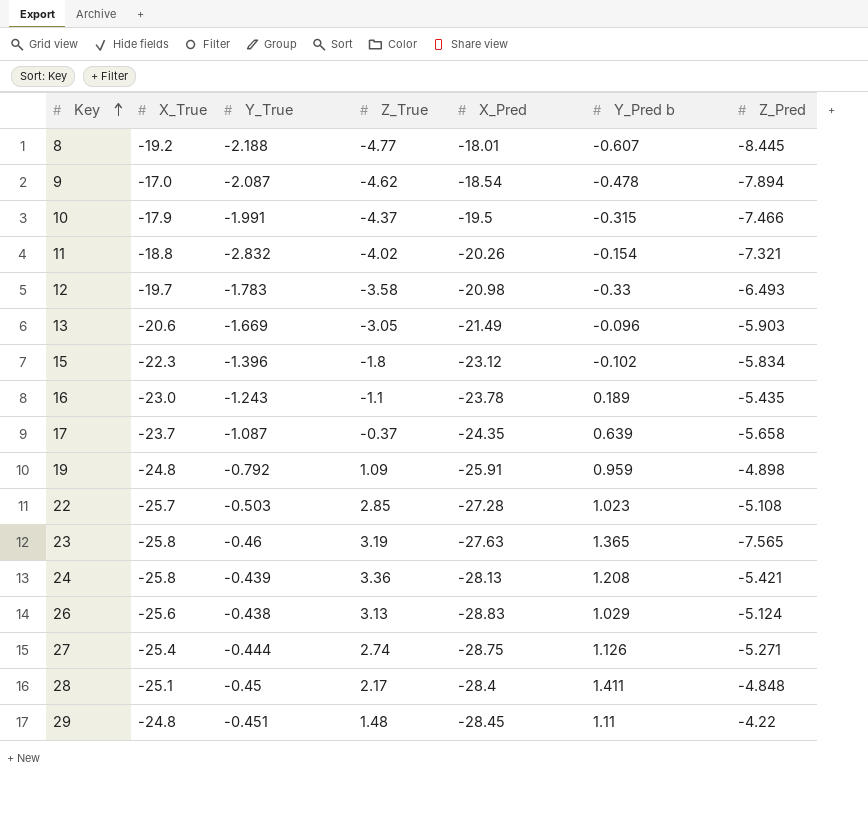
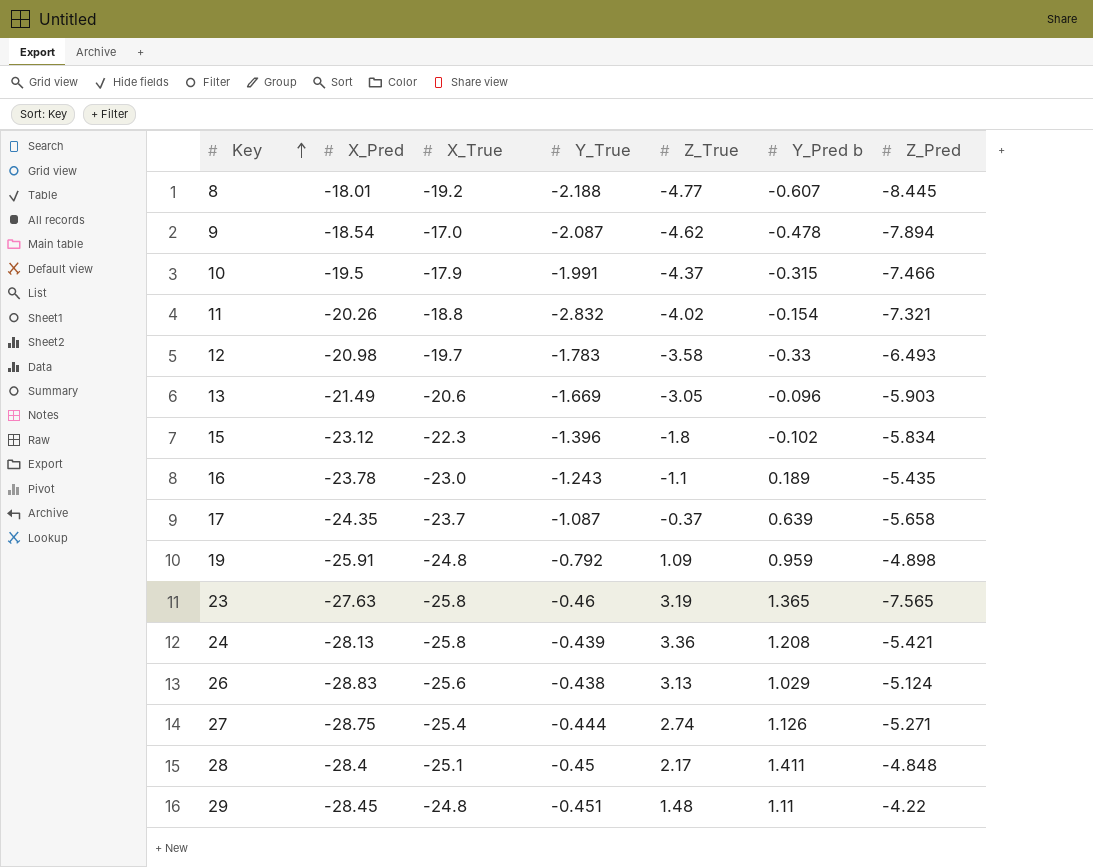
column X_Pred | position: 5 -> 2
row 22: -25.7 | -0.503 | 2.85 | -27.28 | 1.023 | -5.108 -> none

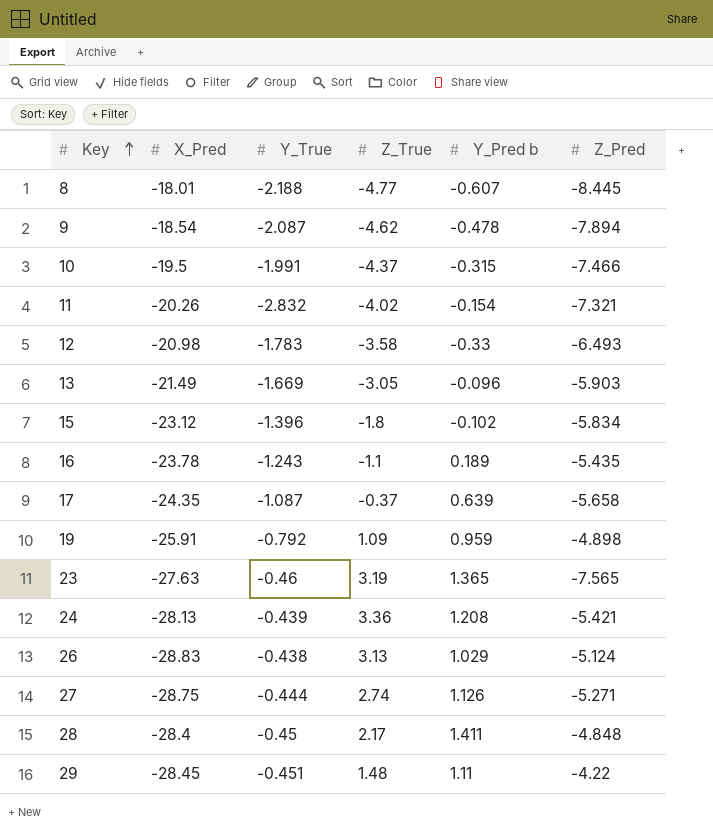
column X_True | position: 3 -> none

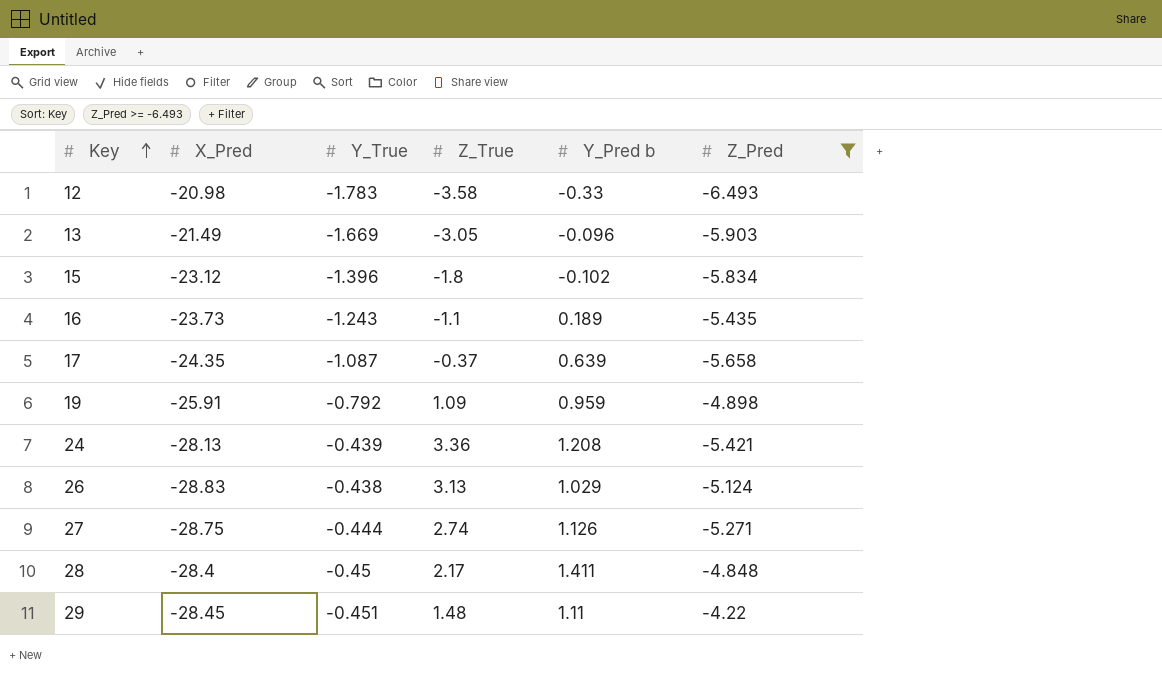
filter: none -> Z_Pred >= -6.493
16 | X_Pred: -23.78 -> -23.73

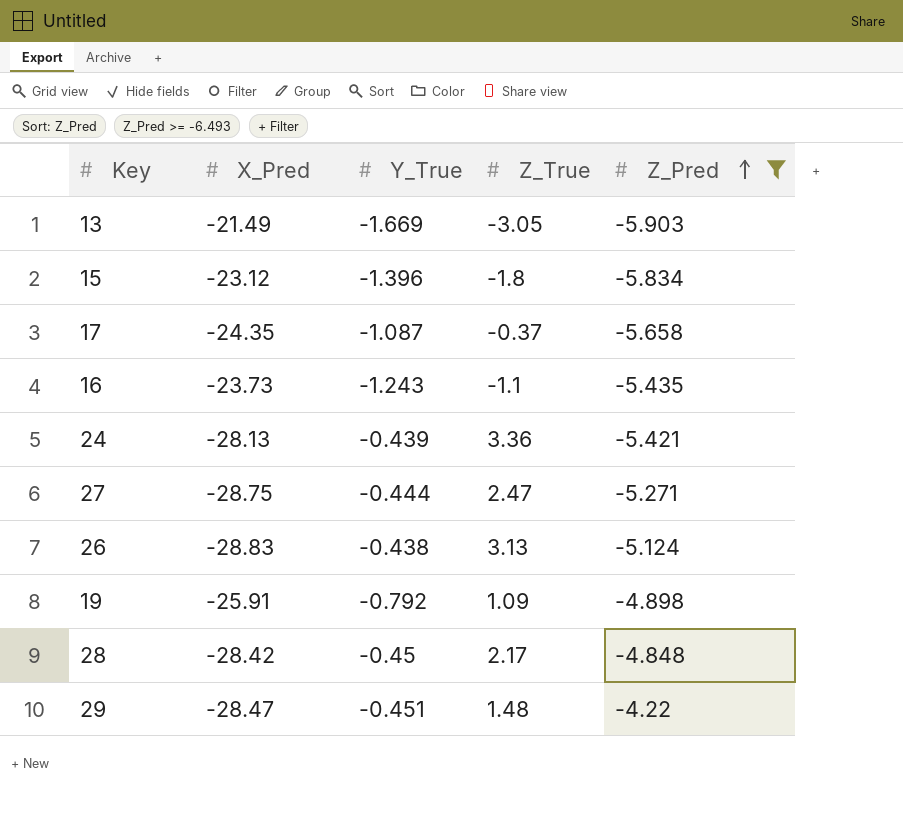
row order: Key ascending -> Z_Pred ascending
column Y_Pred b | position: 5 -> none
row 12: -20.98 | -1.783 | -3.58 | -0.33 | -6.493 -> none
27 | Z_True: 2.74 -> 2.47
28 | X_Pred: -28.4 -> -28.42
29 | X_Pred: -28.45 -> -28.47

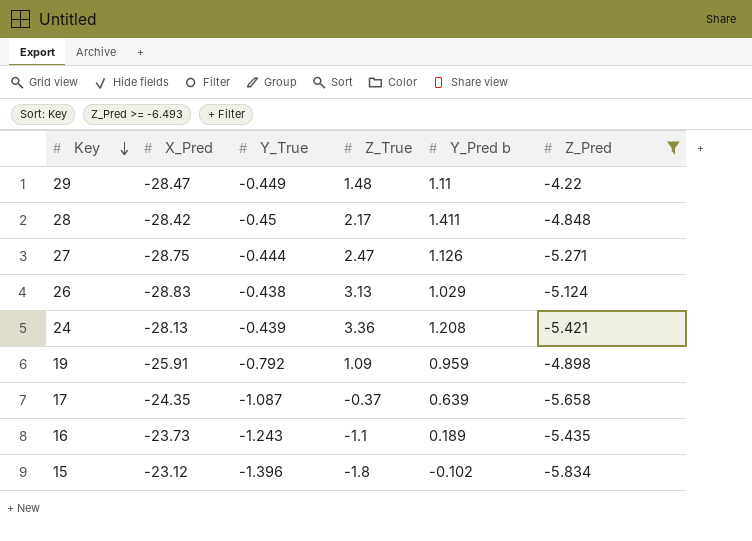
row order: Z_Pred ascending -> Key descending
column Y_Pred b | position: none -> 5
row 13: -21.49 | -1.669 | -3.05 | -5.903 -> none
29 | Y_True: -0.451 -> -0.449

